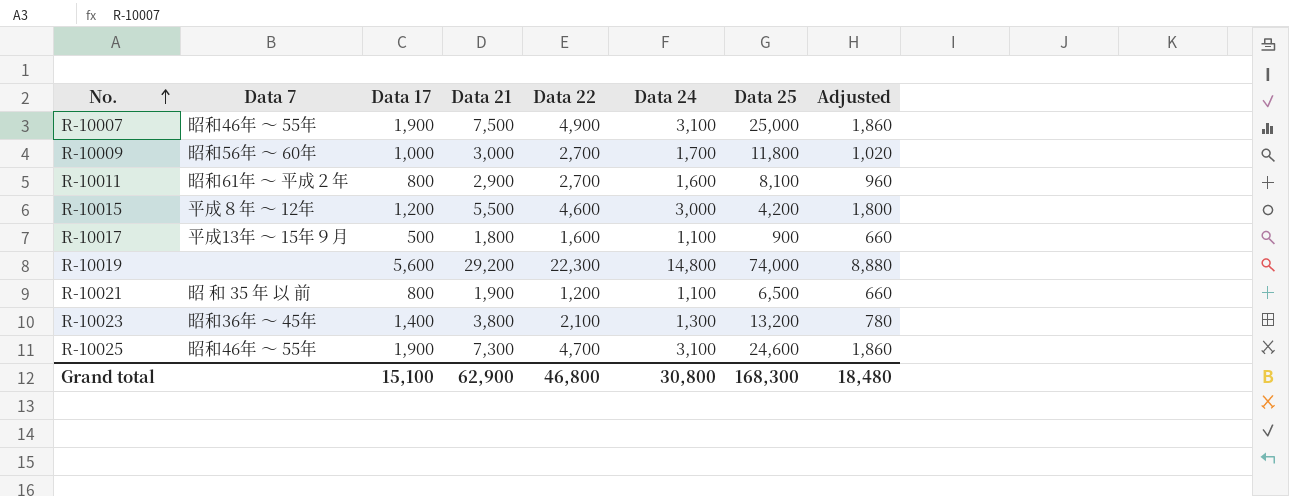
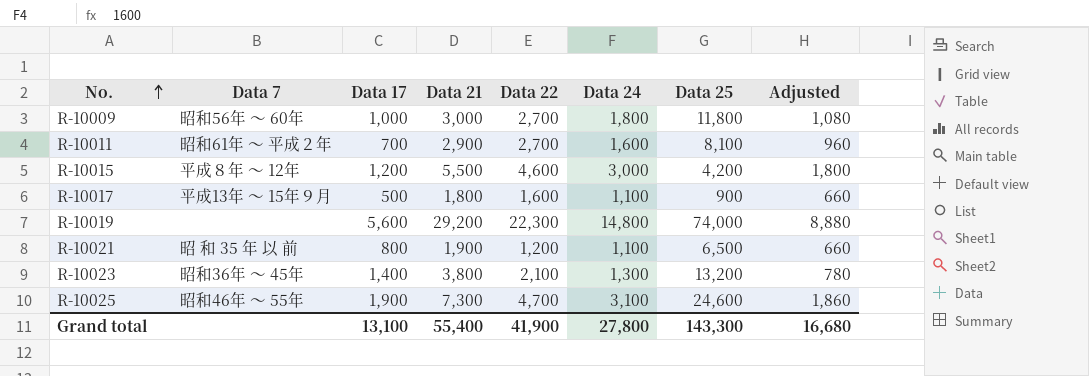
row R-10007: 昭和46年 ～ 55年 | 1,900 | 7,500 | 4,900 | 3,100 | 25,000 | 1,860 -> none
R-10009 | Data 24: 1,700 -> 1,800
R-10009 | Adjusted: 1,020 -> 1,080
R-10011 | Data 17: 800 -> 700
Grand total | Data 17: 15,100 -> 13,100
Grand total | Data 21: 62,900 -> 55,400
Grand total | Data 22: 46,800 -> 41,900
Grand total | Data 24: 30,800 -> 27,800
Grand total | Data 25: 168,300 -> 143,300
Grand total | Adjusted: 18,480 -> 16,680

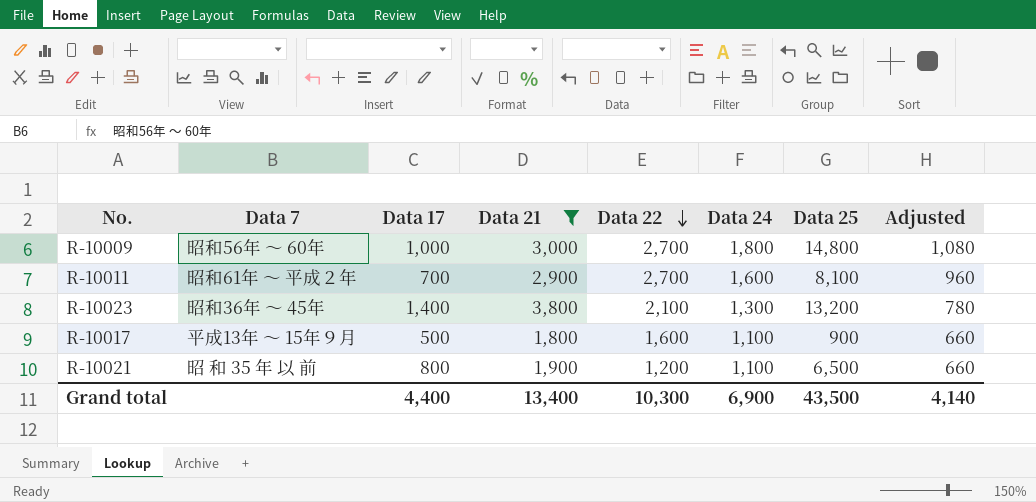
filter: none -> Data 21 <= 3,800
row order: No. ascending -> Data 22 descending
R-10009 | Data 25: 11,800 -> 14,800
Grand total | Data 17: 13,100 -> 4,400
Grand total | Data 21: 55,400 -> 13,400
Grand total | Data 22: 41,900 -> 10,300
Grand total | Data 24: 27,800 -> 6,900
Grand total | Data 25: 143,300 -> 43,500
Grand total | Adjusted: 16,680 -> 4,140

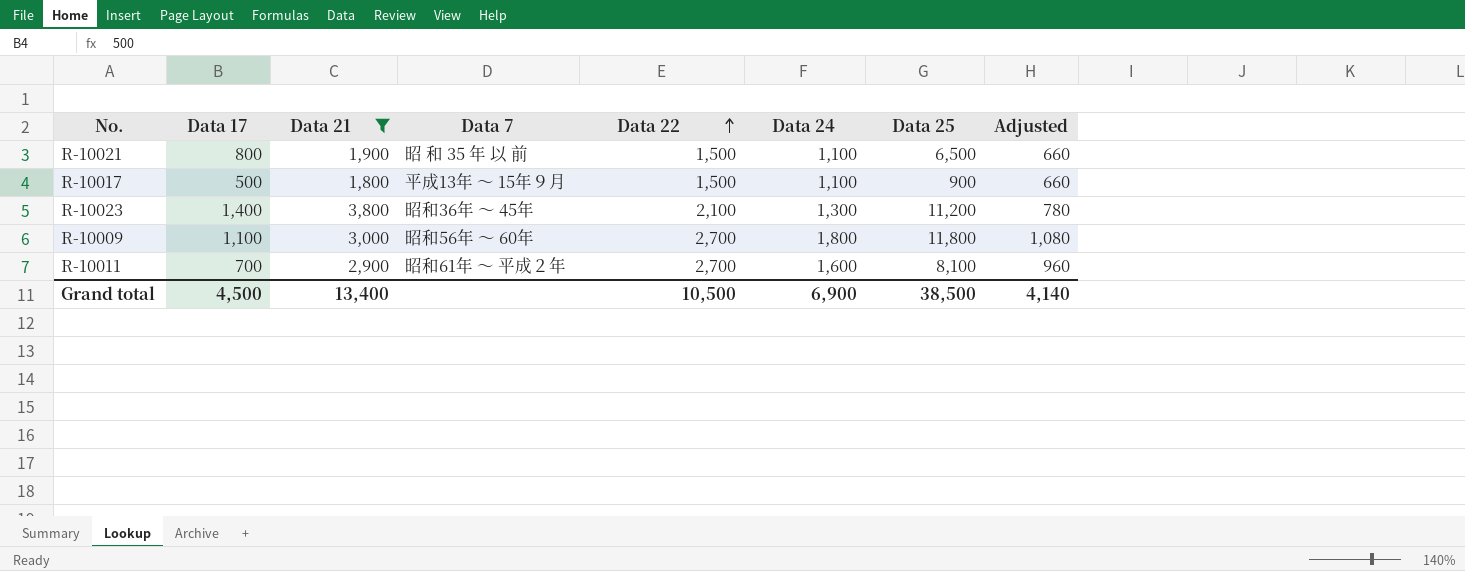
row order: Data 22 descending -> Data 22 ascending
column Data 7 | position: 2 -> 4
R-10021 | Data 22: 1,200 -> 1,500
R-10017 | Data 22: 1,600 -> 1,500
R-10023 | Data 25: 13,200 -> 11,200
R-10009 | Data 17: 1,000 -> 1,100
R-10009 | Data 25: 14,800 -> 11,800
Grand total | Data 17: 4,400 -> 4,500
Grand total | Data 22: 10,300 -> 10,500
Grand total | Data 25: 43,500 -> 38,500

